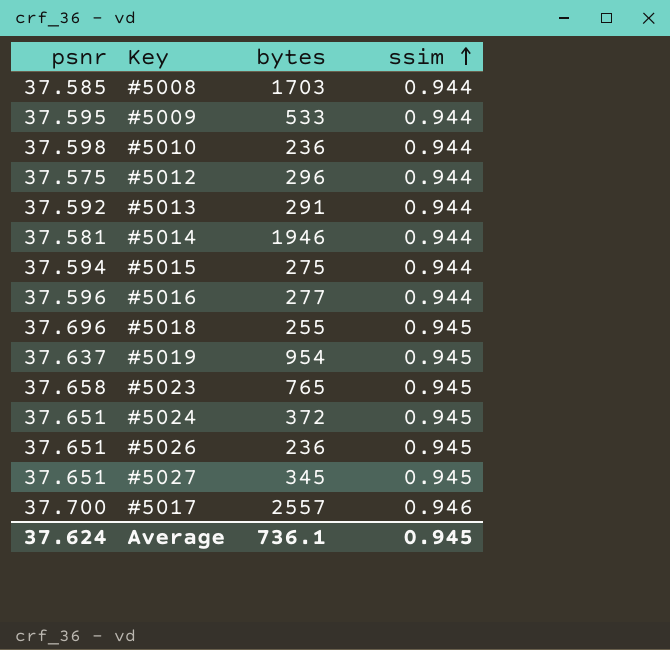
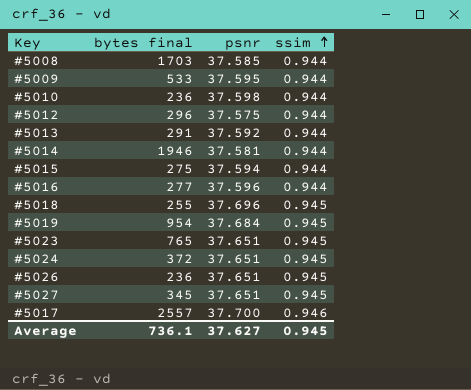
column name: bytes -> bytes final
column psnr | position: 1 -> 3
#5019 | psnr: 37.637 -> 37.684
#5023 | psnr: 37.658 -> 37.651
Average | psnr: 37.624 -> 37.627

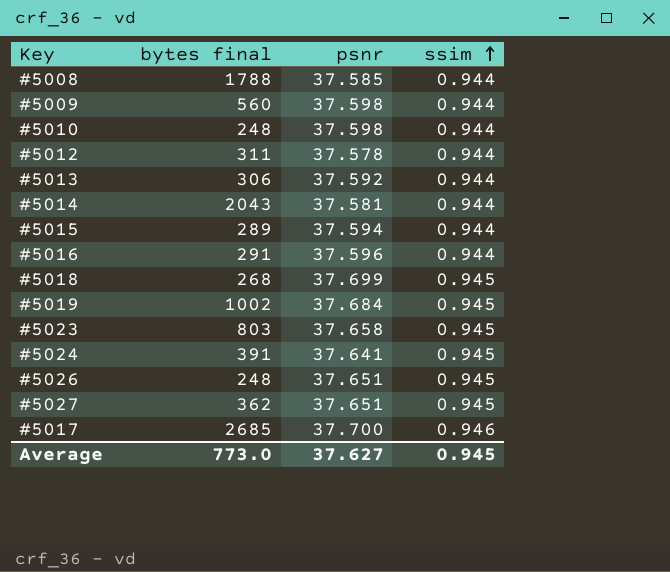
#5008 | bytes final: 1703 -> 1788
#5009 | bytes final: 533 -> 560
#5009 | psnr: 37.595 -> 37.598
#5010 | bytes final: 236 -> 248
#5012 | bytes final: 296 -> 311
#5012 | psnr: 37.575 -> 37.578
#5013 | bytes final: 291 -> 306
#5014 | bytes final: 1946 -> 2043
#5015 | bytes final: 275 -> 289
#5016 | bytes final: 277 -> 291
#5018 | bytes final: 255 -> 268
#5018 | psnr: 37.696 -> 37.699
#5019 | bytes final: 954 -> 1002
#5023 | bytes final: 765 -> 803
#5023 | psnr: 37.651 -> 37.658
#5024 | bytes final: 372 -> 391
#5024 | psnr: 37.651 -> 37.641
#5026 | bytes final: 236 -> 248
#5027 | bytes final: 345 -> 362
#5017 | bytes final: 2557 -> 2685
Average | bytes final: 736.1 -> 773.0

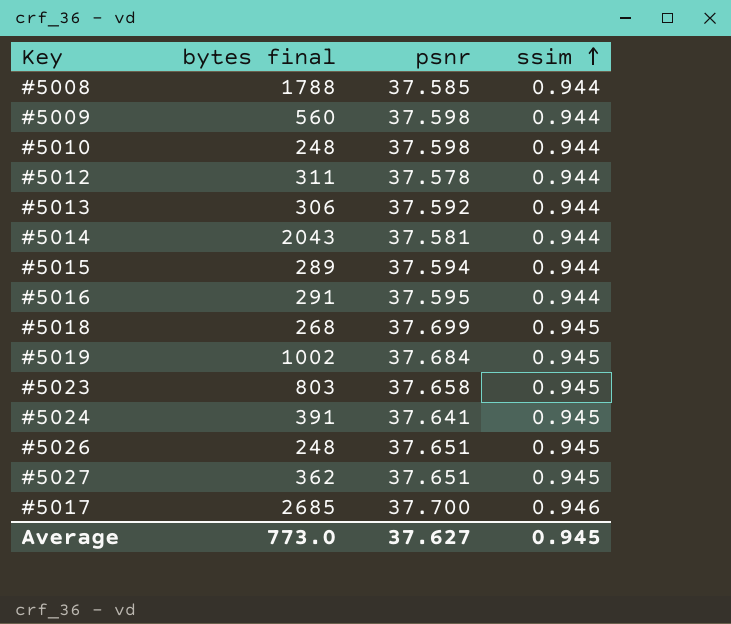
#5016 | psnr: 37.596 -> 37.595

